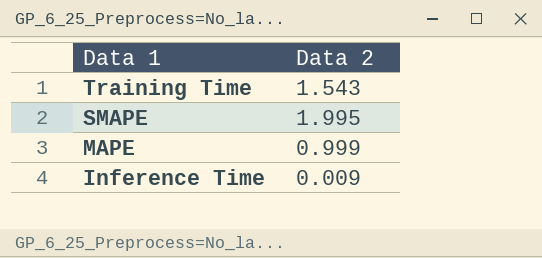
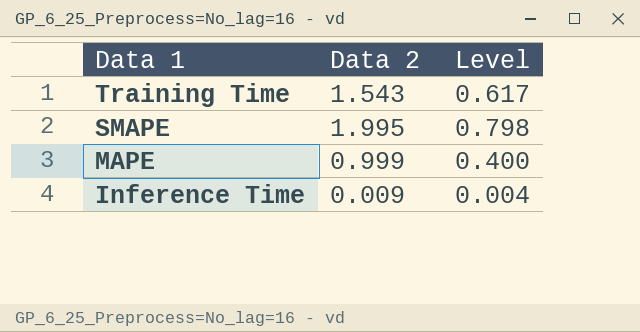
column Level | formula: none -> [Data 2] * 0.4

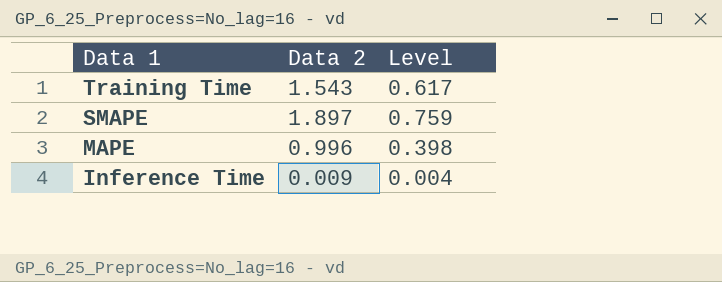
SMAPE | Data 2: 1.995 -> 1.897
SMAPE | Level: 0.798 -> 0.759
MAPE | Data 2: 0.999 -> 0.996
MAPE | Level: 0.400 -> 0.398

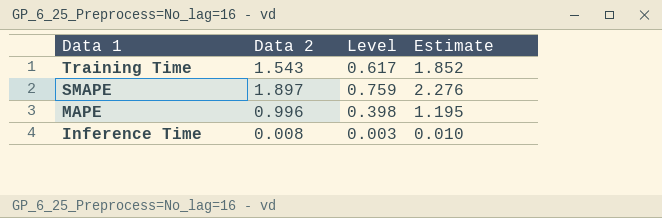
column Estimate | formula: none -> [Data 2] * 1.2
Inference Time | Data 2: 0.009 -> 0.008
Inference Time | Level: 0.004 -> 0.003

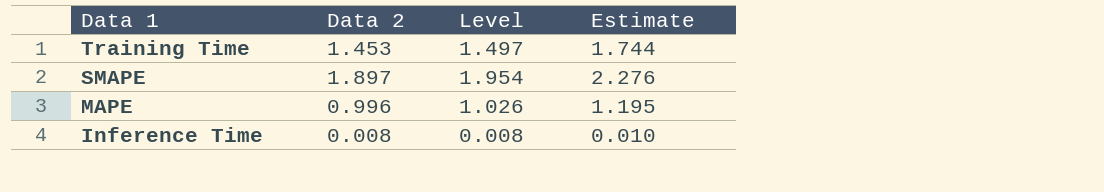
column Level | formula: [Data 2] * 0.4 -> [Data 2] * 1.03
Training Time | Data 2: 1.543 -> 1.453
Training Time | Estimate: 1.852 -> 1.744

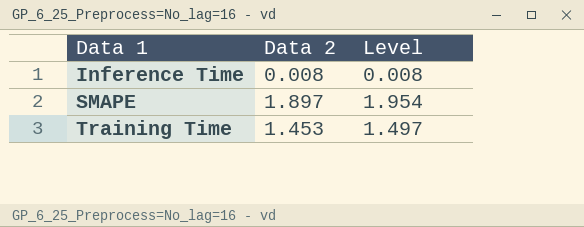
row order: Data 1 descending -> Data 1 ascending
column Estimate | formula: [Data 2] * 1.2 -> none
row MAPE: 0.996 | 1.026 | 1.195 -> none

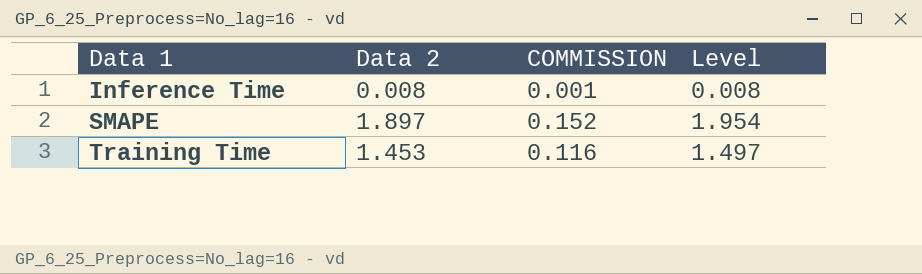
column COMMISSION | formula: none -> [Data 2] * 0.08

